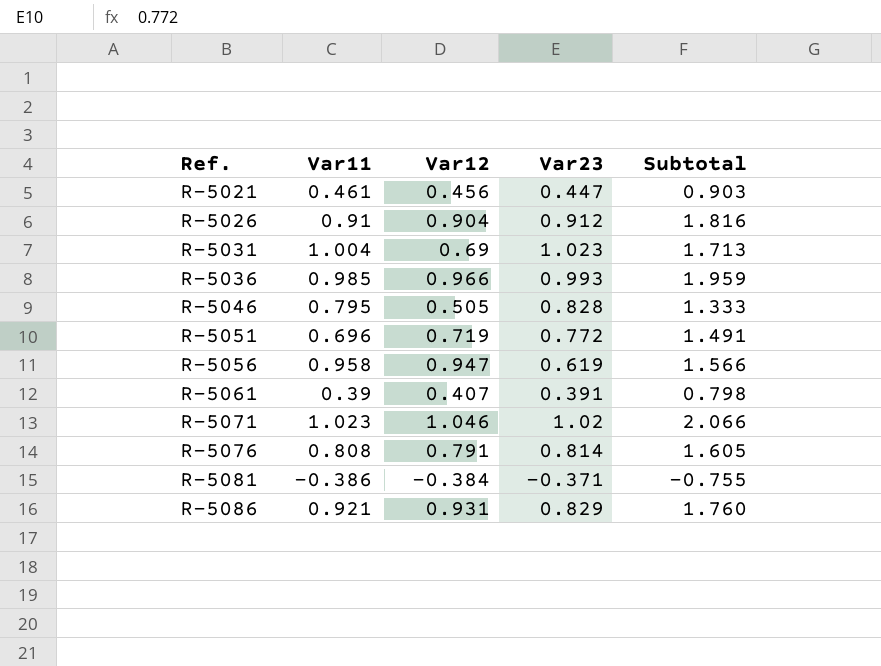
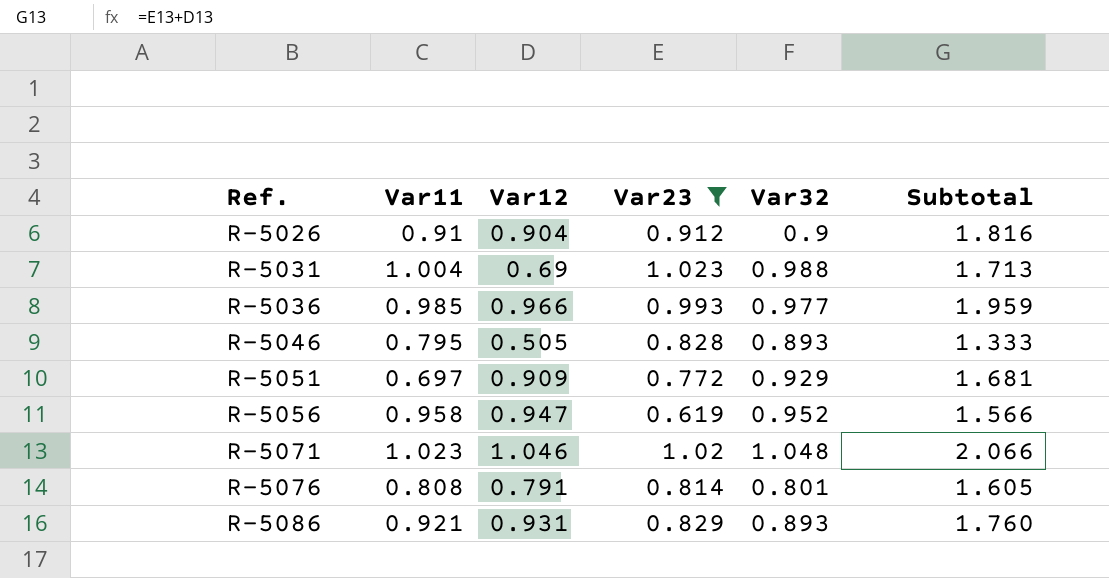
filter: none -> Var23 >= 0.619
column Var32 | position: none -> 5
R-5051 | Var11: 0.696 -> 0.697
R-5051 | Var12: 0.719 -> 0.909
R-5051 | Subtotal: 1.491 -> 1.681

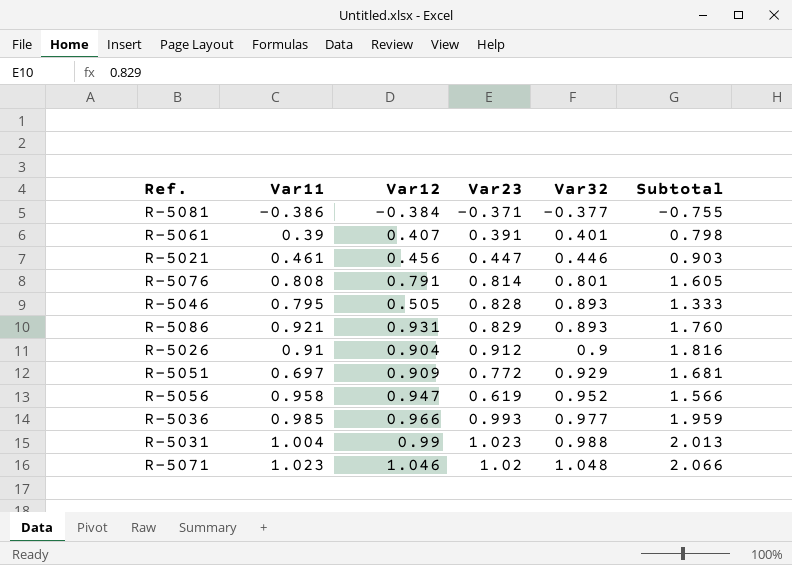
filter: Var23 >= 0.619 -> none
row order: Ref. ascending -> Var32 ascending
R-5031 | Var12: 0.69 -> 0.99
R-5031 | Subtotal: 1.713 -> 2.013

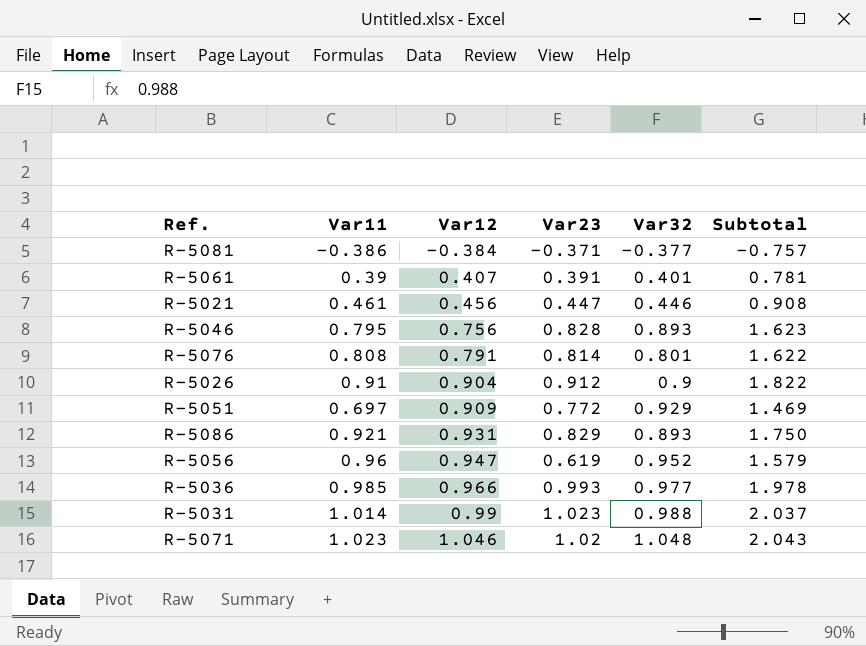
row order: Var32 ascending -> Var12 ascending
column Subtotal | formula: [Var12] + [Var23] -> [Var11] + [Var23]
R-5046 | Var12: 0.505 -> 0.756
R-5056 | Var11: 0.958 -> 0.96
R-5031 | Var11: 1.004 -> 1.014

